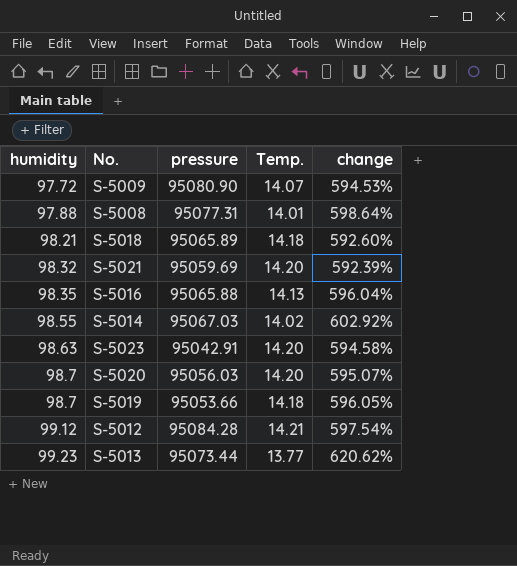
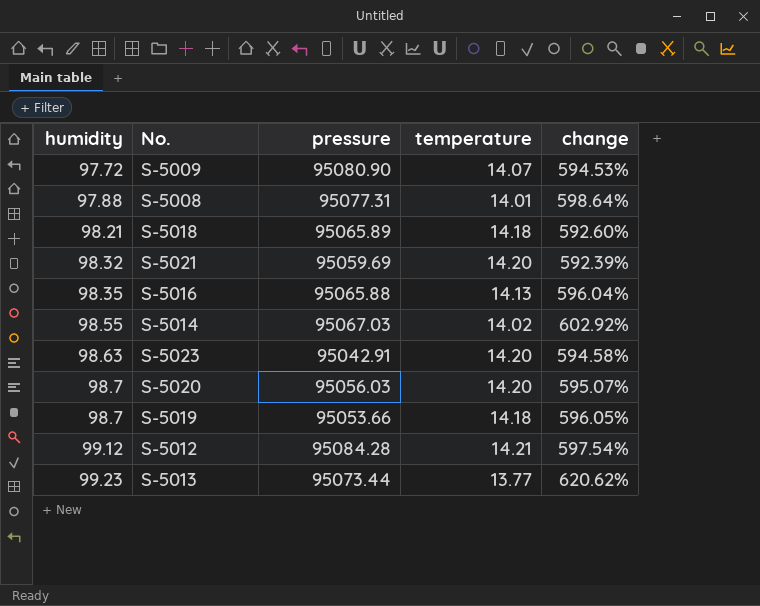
column name: Temp. -> temperature

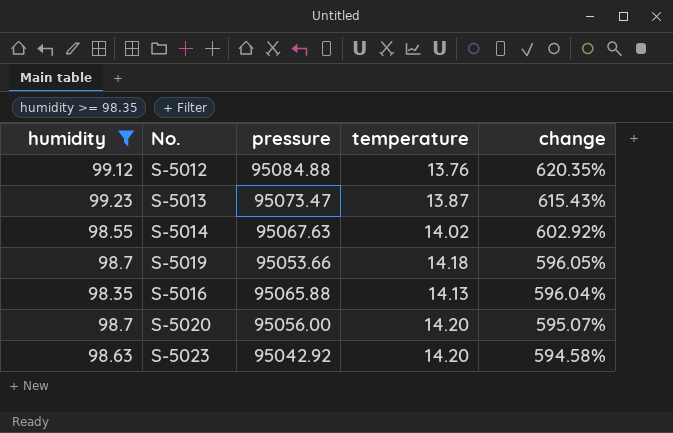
filter: none -> humidity >= 98.35
row order: humidity ascending -> change descending
S-5012 | pressure: 95084.28 -> 95084.88
S-5012 | temperature: 14.21 -> 13.76
S-5012 | change: 597.54% -> 620.35%
S-5013 | pressure: 95073.44 -> 95073.47
S-5013 | temperature: 13.77 -> 13.87
S-5013 | change: 620.62% -> 615.43%
S-5014 | pressure: 95067.03 -> 95067.63
S-5020 | pressure: 95056.03 -> 95056.00
S-5023 | pressure: 95042.91 -> 95042.92

